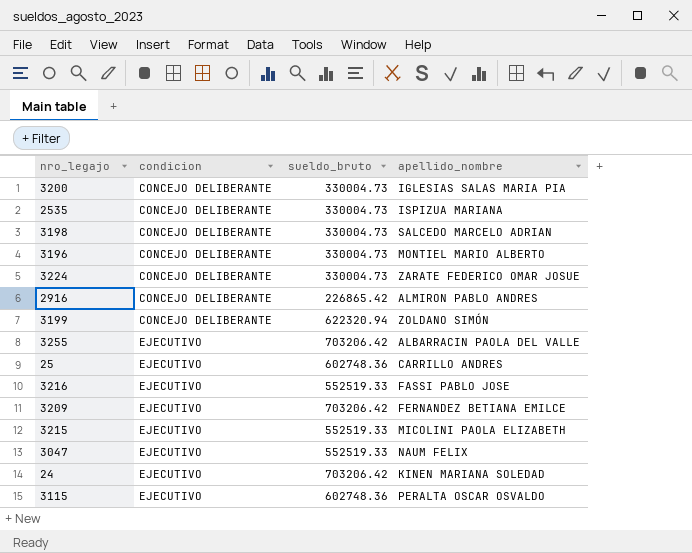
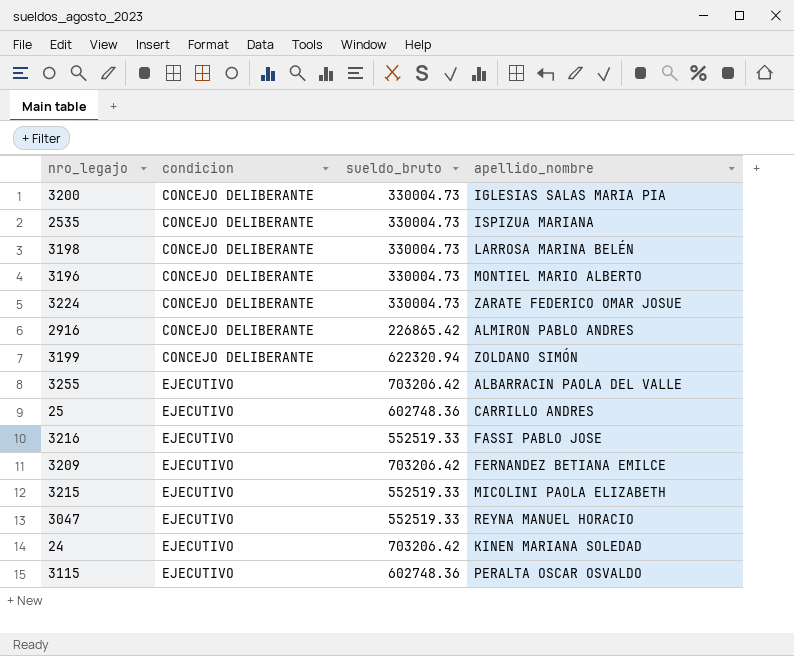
3198 | apellido_nombre: SALCEDO MARCELO ADRIAN -> LARROSA MARINA BELÉN
3047 | apellido_nombre: NAUM FELIX -> REYNA MANUEL HORACIO

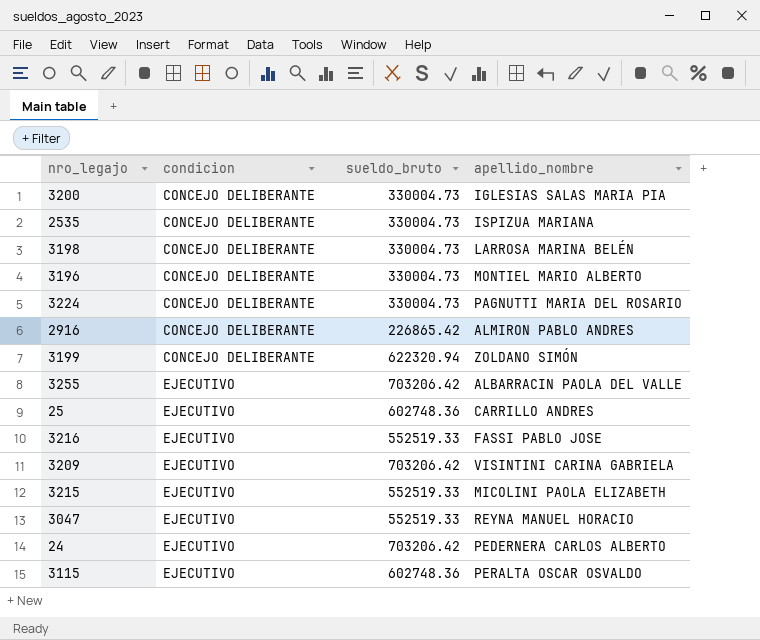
3224 | apellido_nombre: ZARATE FEDERICO OMAR JOSUE -> PAGNUTTI MARIA DEL ROSARIO
3209 | apellido_nombre: FERNANDEZ BETIANA EMILCE -> VISINTINI CARINA GABRIELA
24 | apellido_nombre: KINEN MARIANA SOLEDAD -> PEDERNERA CARLOS ALBERTO

